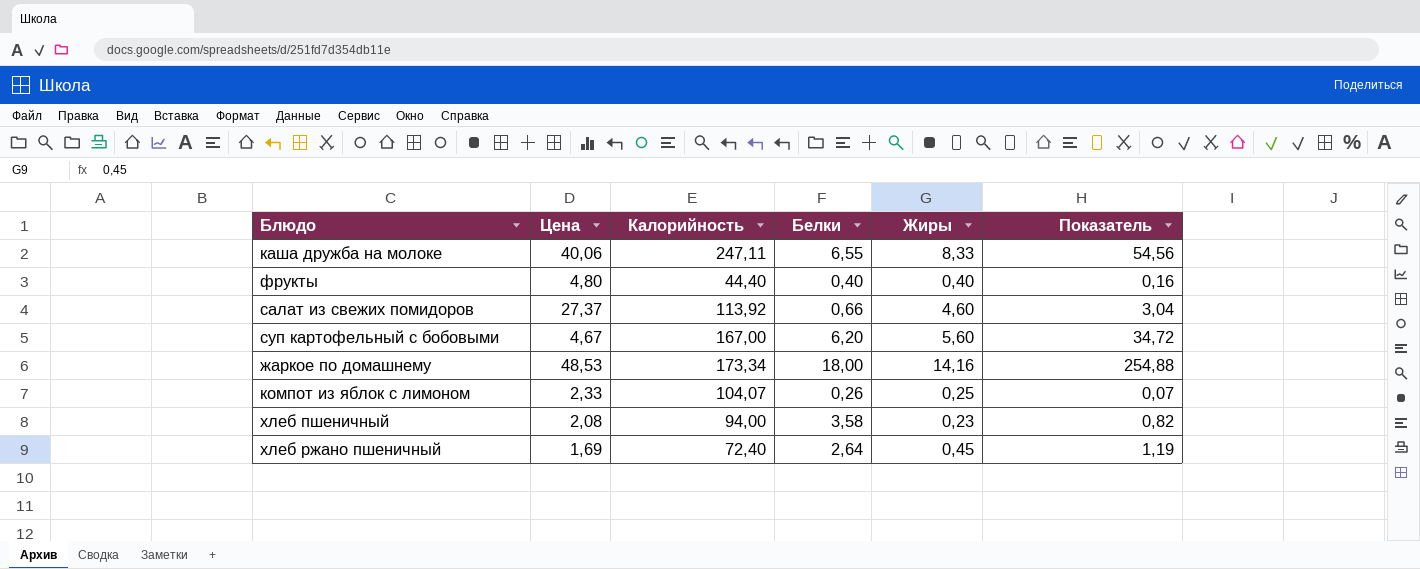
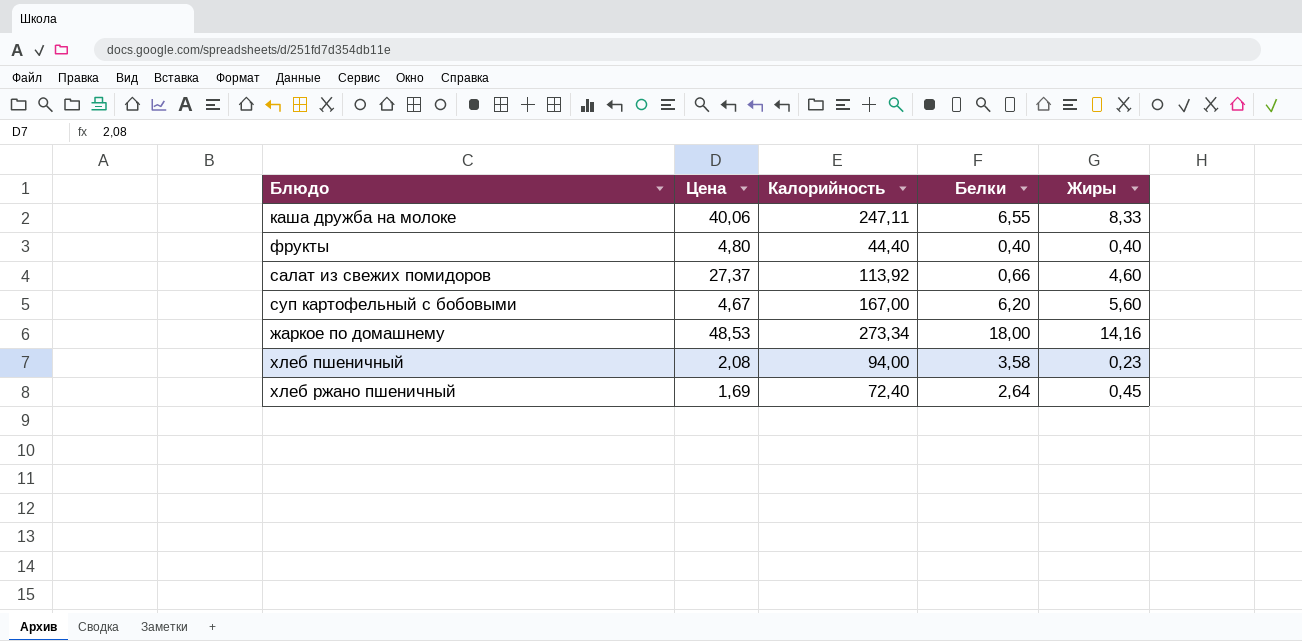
column Показатель | formula: [Белки] * [Жиры] -> none
row компот из яблок с лимоном: 2,33 | 104,07 | 0,26 | 0,25 | 0,07 -> none
жаркое по домашнему | Калорийность: 173,34 -> 273,34

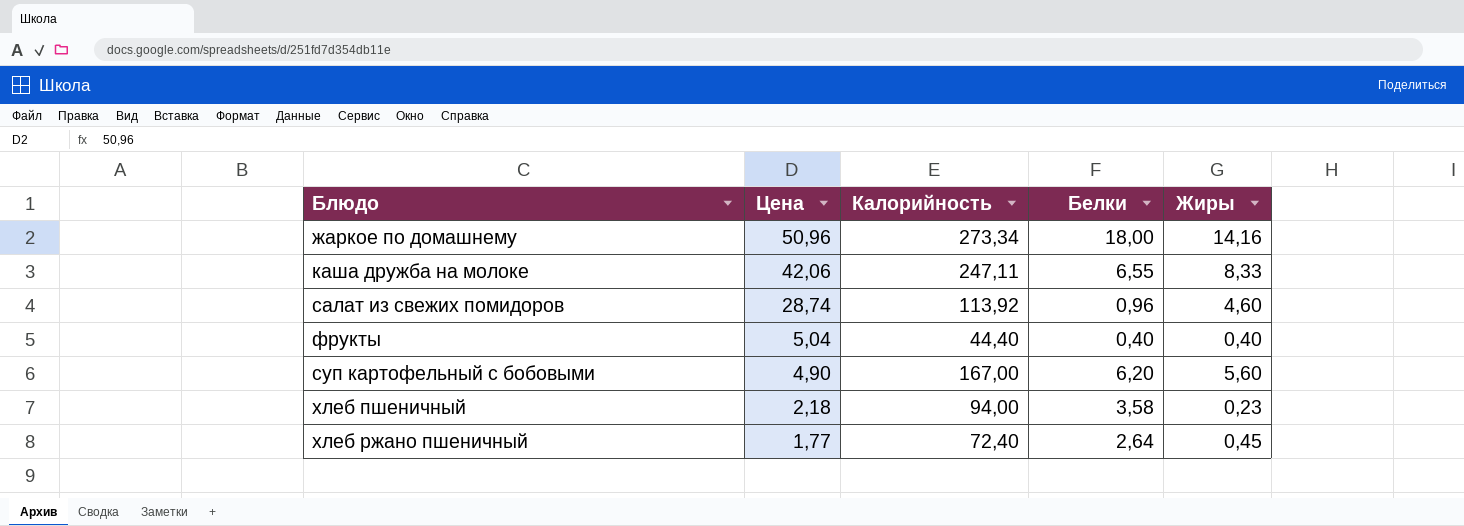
row order: none -> Цена descending
жаркое по домашнему | Цена: 48,53 -> 50,96
каша дружба на молоке | Цена: 40,06 -> 42,06
салат из свежих помидоров | Цена: 27,37 -> 28,74
салат из свежих помидоров | Белки: 0,66 -> 0,96
фрукты | Цена: 4,80 -> 5,04
суп картофельный с бобовыми | Цена: 4,67 -> 4,90
хлеб пшеничный | Цена: 2,08 -> 2,18
хлеб ржано пшеничный | Цена: 1,69 -> 1,77

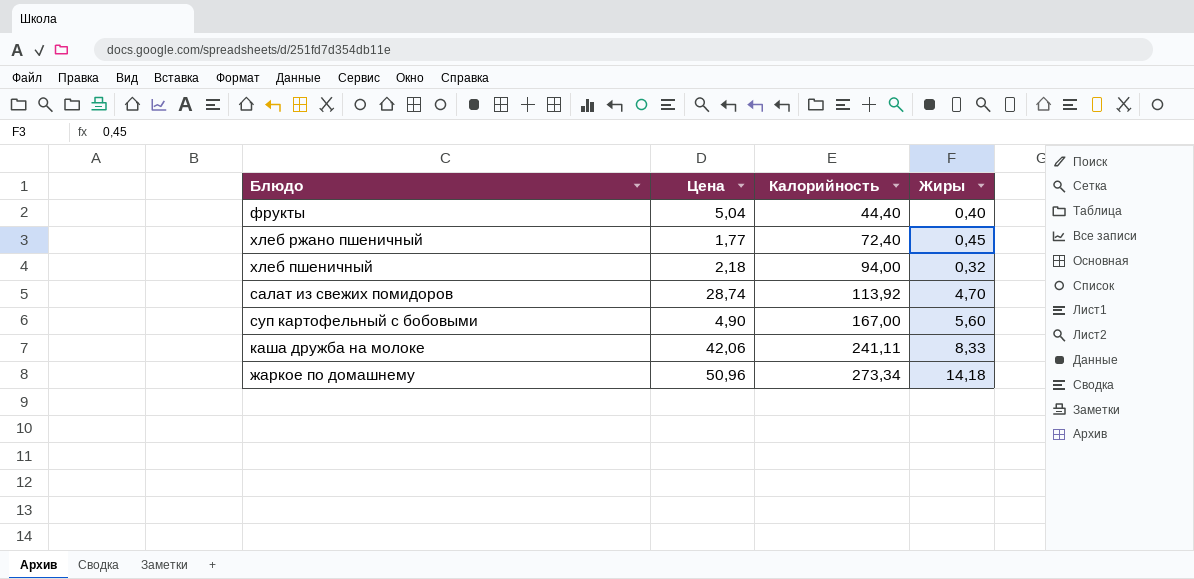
row order: Цена descending -> Калорийность ascending
column Белки | position: 4 -> none
хлеб пшеничный | Жиры: 0,23 -> 0,32
салат из свежих помидоров | Жиры: 4,60 -> 4,70
каша дружба на молоке | Калорийность: 247,11 -> 241,11
жаркое по домашнему | Жиры: 14,16 -> 14,18

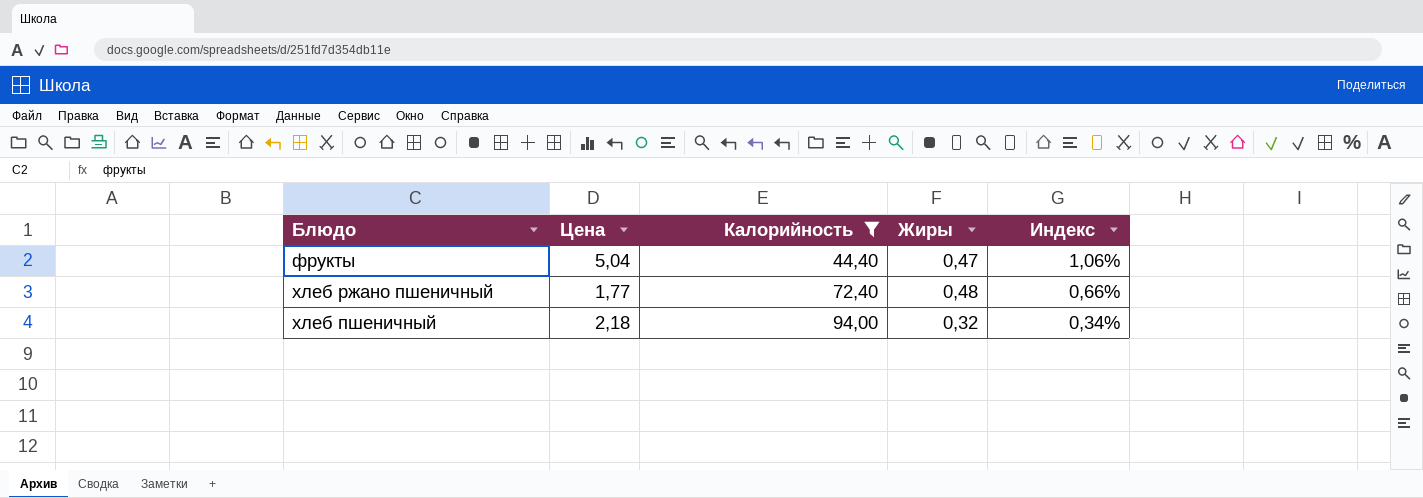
filter: none -> Калорийность <= 94,00
column Индекс | formula: none -> [Жиры] / [Калорийность]
фрукты | Жиры: 0,40 -> 0,47
хлеб ржано пшеничный | Жиры: 0,45 -> 0,48

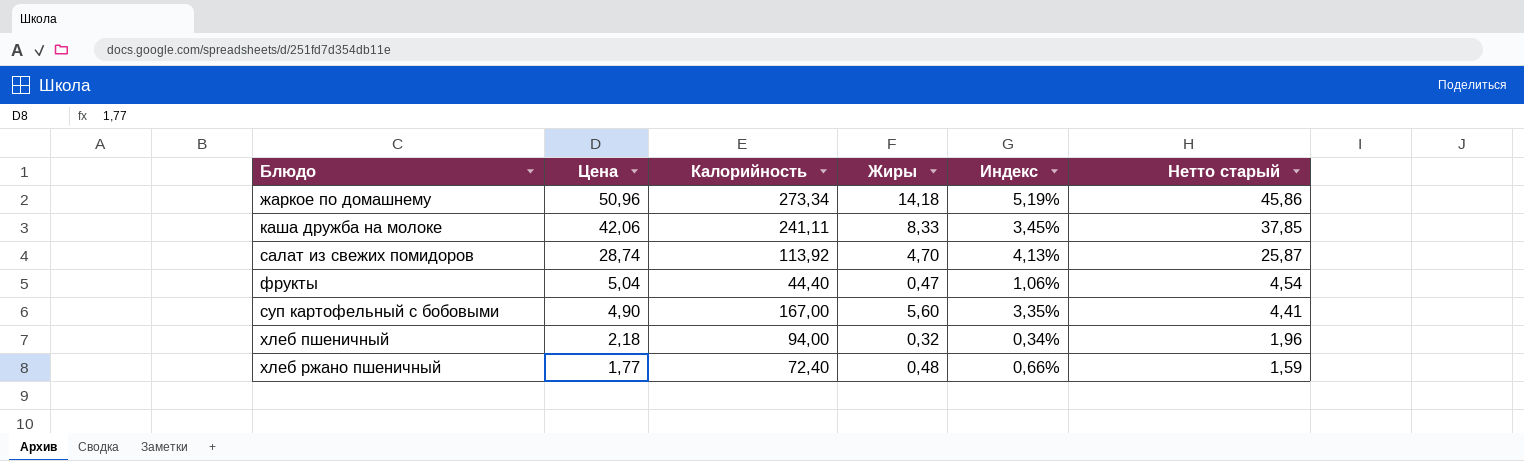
filter: Калорийность <= 94,00 -> none
row order: Калорийность ascending -> Цена descending
column Нетто старый | formula: none -> [Цена] * 0,9

